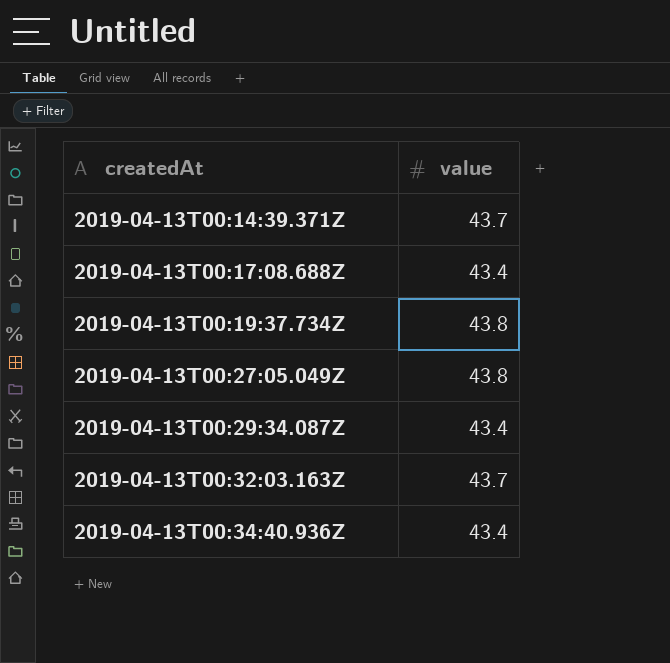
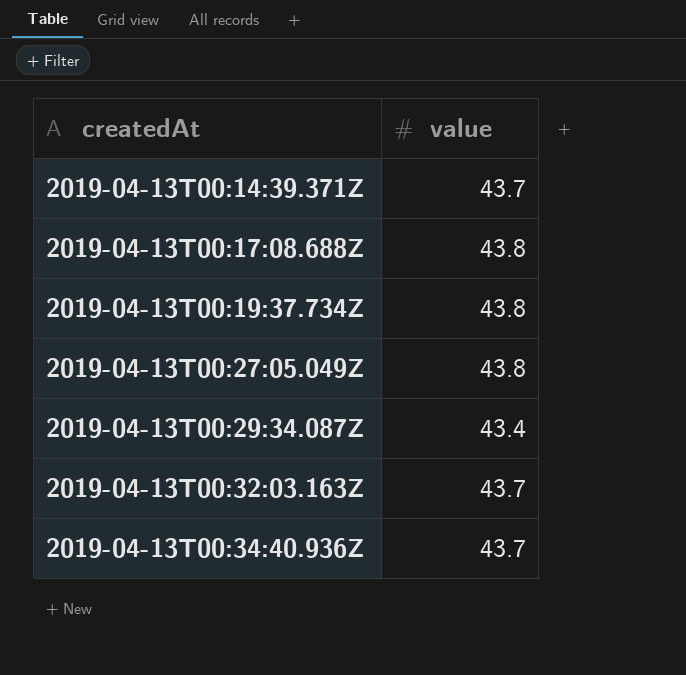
2019-04-13T00:17:08.688Z | value: 43.4 -> 43.8
2019-04-13T00:34:40.936Z | value: 43.4 -> 43.7

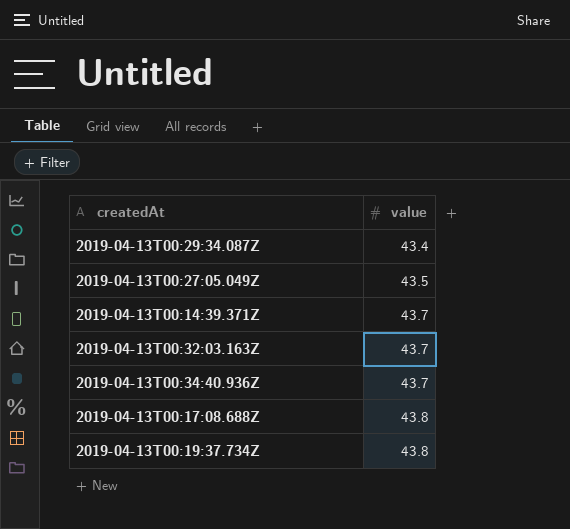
row order: createdAt ascending -> value ascending
2019-04-13T00:27:05.049Z | value: 43.8 -> 43.5

